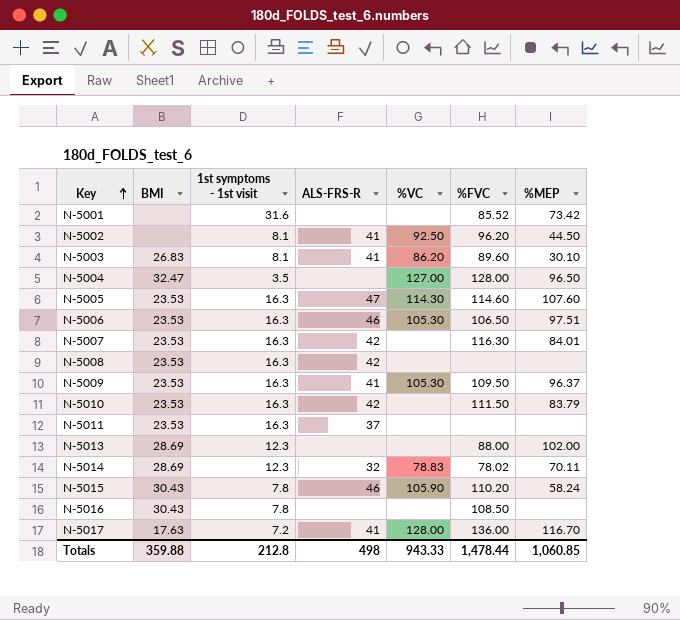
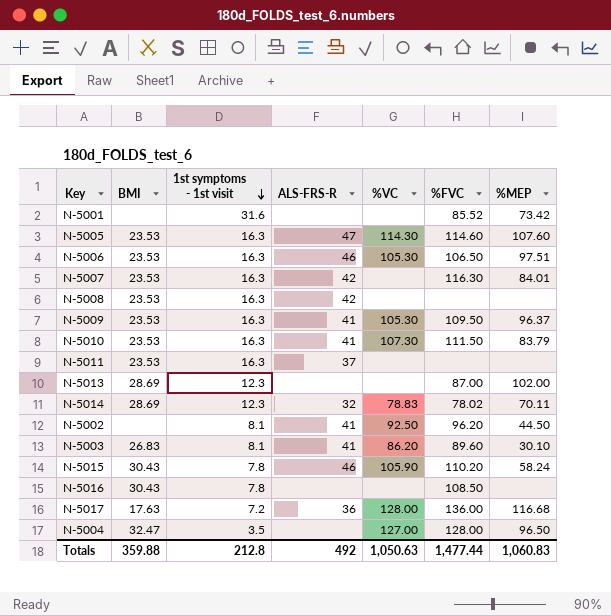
row order: Key ascending -> 1st symptoms - 1st visit descending
N-5010 | ALS-FRS-R: 42 -> 41
N-5010 | %VC: none -> 107.30
N-5013 | %FVC: 88.00 -> 87.00
N-5017 | ALS-FRS-R: 41 -> 36
N-5017 | %MEP: 116.70 -> 116.68
Totals | ALS-FRS-R: 498 -> 492
Totals | %VC: 943.33 -> 1,050.63
Totals | %FVC: 1,478.44 -> 1,477.44
Totals | %MEP: 1,060.85 -> 1,060.83

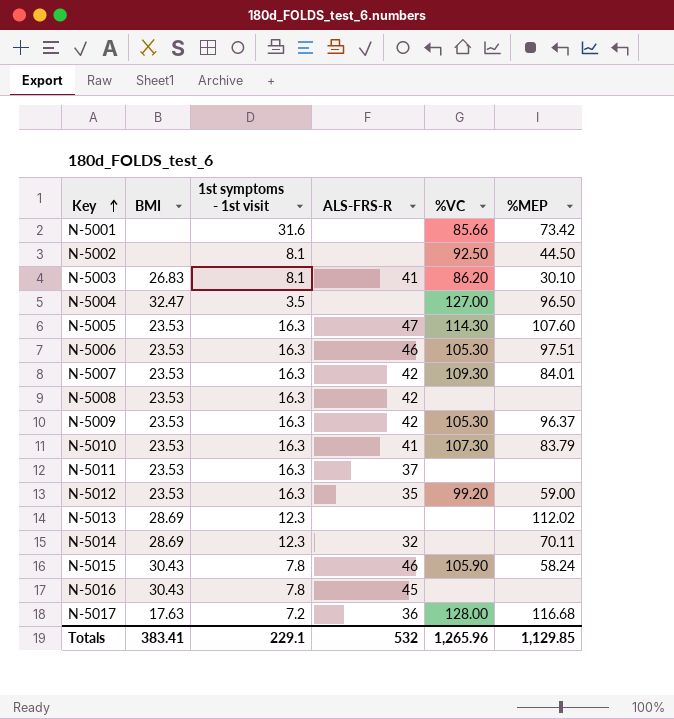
row order: 1st symptoms - 1st visit descending -> Key ascending
column %FVC | position: 6 -> none
N-5001 | %VC: none -> 85.66
N-5002 | ALS-FRS-R: 41 -> none
N-5007 | %VC: none -> 109.30
N-5009 | ALS-FRS-R: 41 -> 42
row N-5012: none -> 23.53 | 16.3 | 35 | 99.20 | 59.00
N-5013 | %MEP: 102.00 -> 112.02
N-5014 | %VC: 78.83 -> none
N-5016 | ALS-FRS-R: none -> 45
Totals | BMI: 359.88 -> 383.41
Totals | 1st symptoms - 1st visit: 212.8 -> 229.1
Totals | ALS-FRS-R: 492 -> 532
Totals | %VC: 1,050.63 -> 1,265.96
Totals | %MEP: 1,060.83 -> 1,129.85

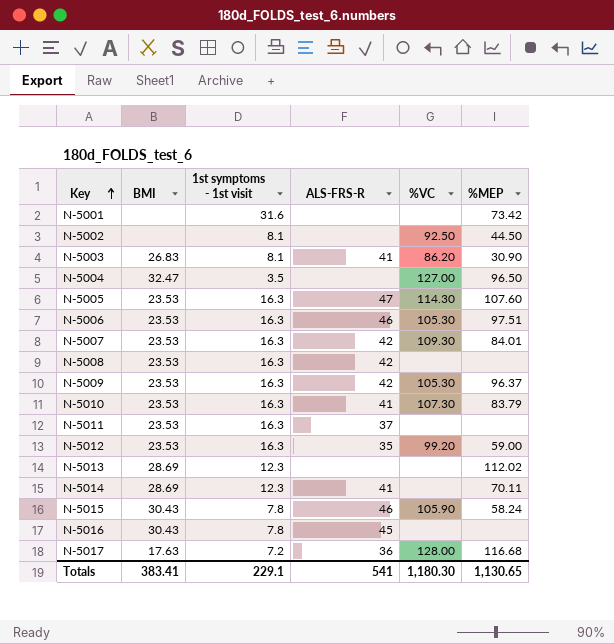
N-5001 | %VC: 85.66 -> none
N-5003 | %MEP: 30.10 -> 30.90
N-5014 | ALS-FRS-R: 32 -> 41
Totals | ALS-FRS-R: 532 -> 541
Totals | %VC: 1,265.96 -> 1,180.30
Totals | %MEP: 1,129.85 -> 1,130.65

